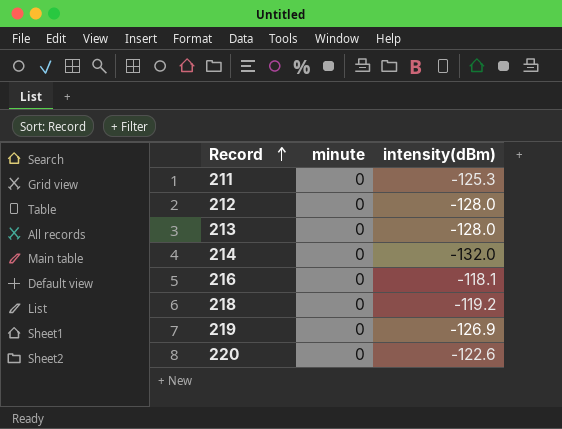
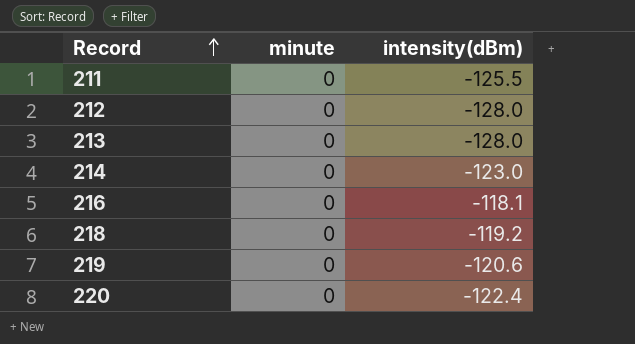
211 | intensity(dBm): -125.3 -> -125.5
214 | intensity(dBm): -132.0 -> -123.0
219 | intensity(dBm): -126.9 -> -120.6
220 | intensity(dBm): -122.6 -> -122.4

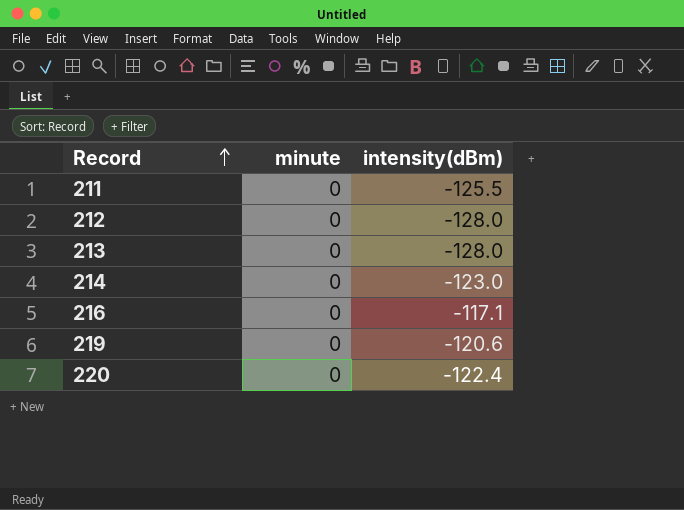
row 218: 0 | -119.2 -> none
216 | intensity(dBm): -118.1 -> -117.1

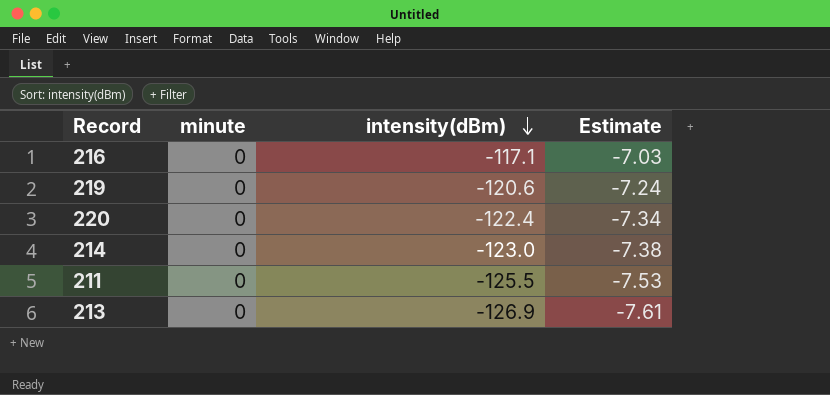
row order: Record ascending -> intensity(dBm) descending
column Estimate | formula: none -> [intensity(dBm)] * 0.06
row 212: 0 | -128.0 -> none
213 | intensity(dBm): -128.0 -> -126.9

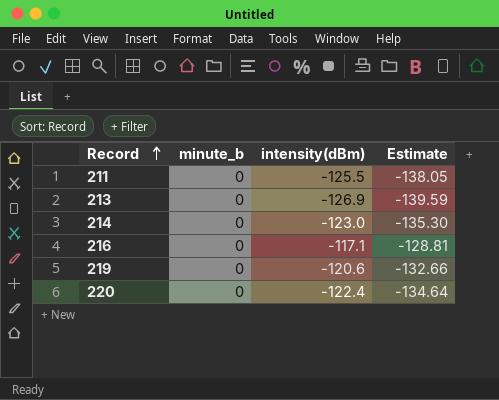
row order: intensity(dBm) descending -> Record ascending
column name: minute -> minute_b
column Estimate | formula: [intensity(dBm)] * 0.06 -> [intensity(dBm)] * 1.1

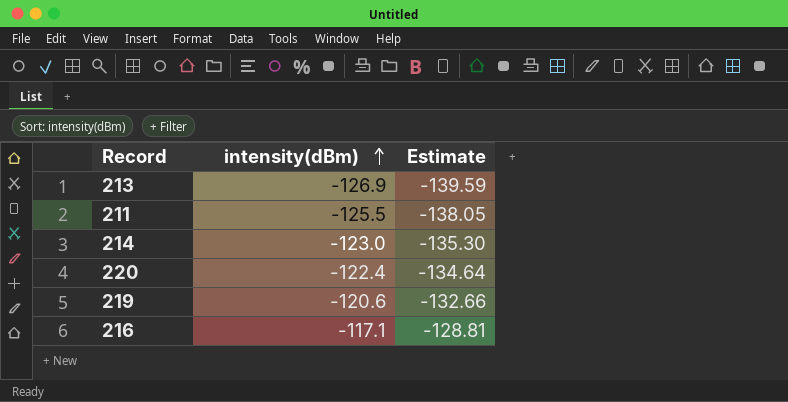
row order: Record ascending -> intensity(dBm) ascending
column minute_b | position: 2 -> none

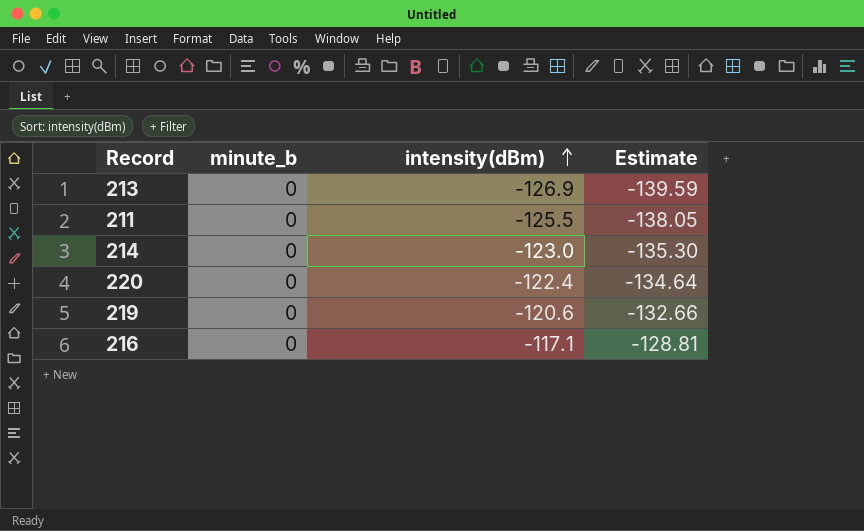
column minute_b | position: none -> 2

